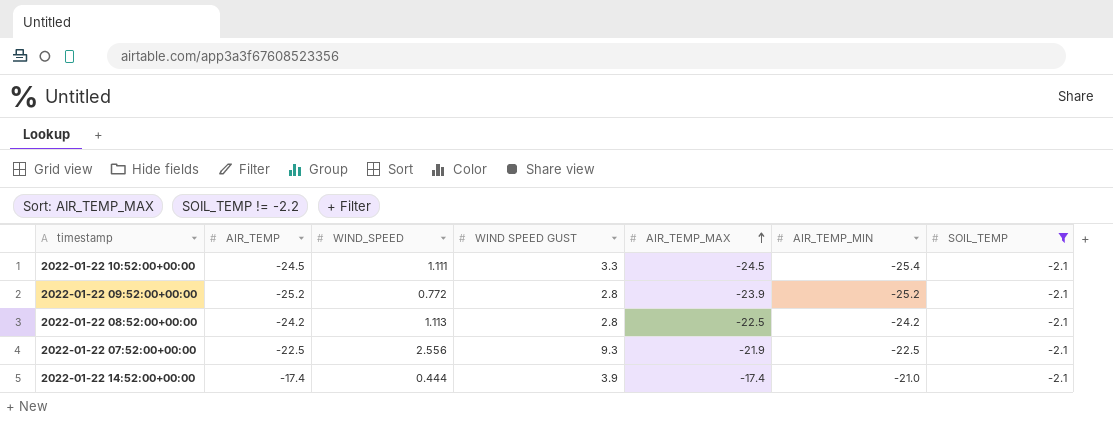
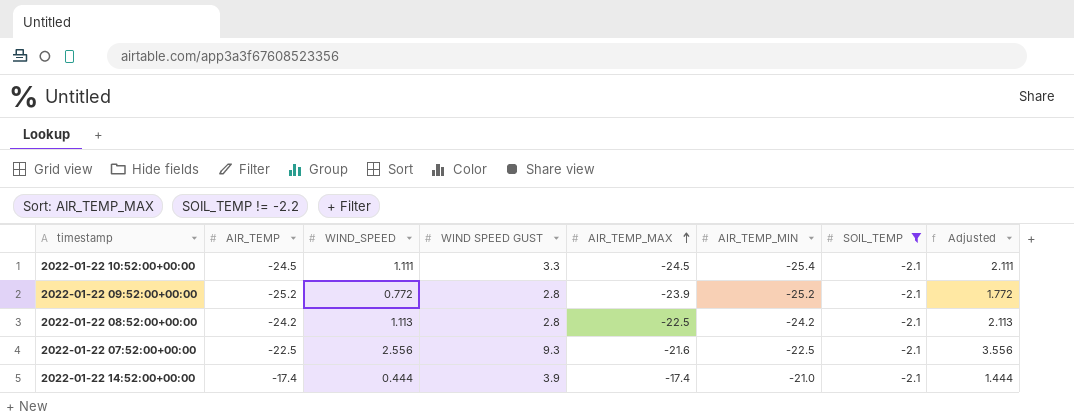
column Adjusted | formula: none -> [WIND_SPEED] + 1
2022-01-22 07:52:00+00:00 | AIR_TEMP_MAX: -21.9 -> -21.6

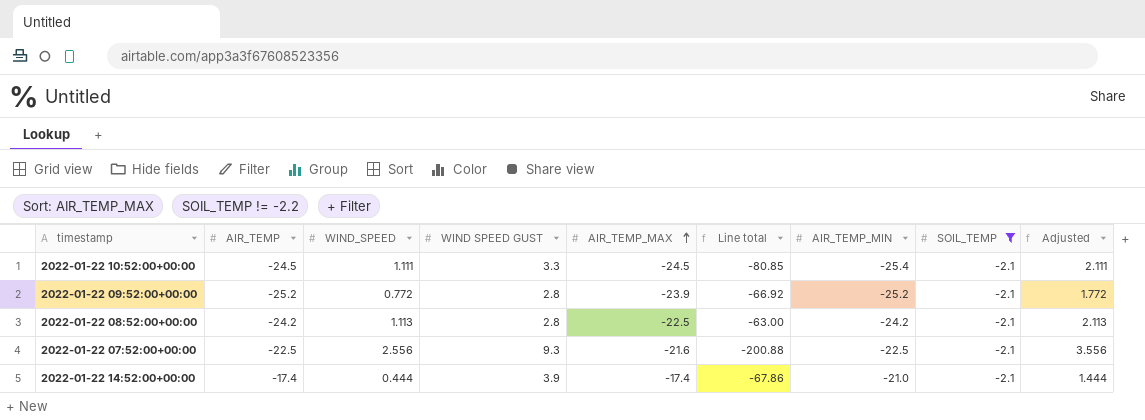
column Line total | formula: none -> [WIND SPEED GUST] * [AIR_TEMP_MAX]

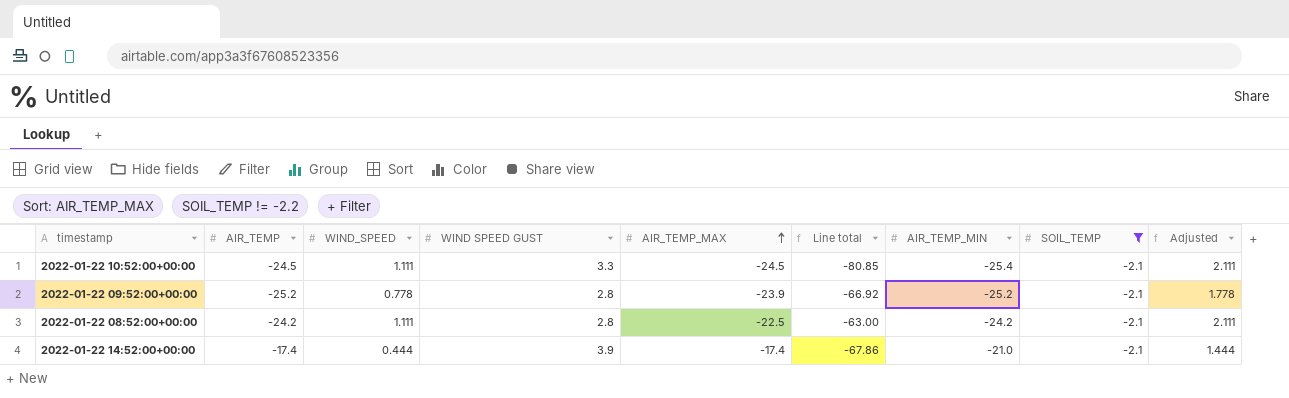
row 2022-01-22 07:52:00+00:00: -22.5 | 2.556 | 9.3 | -21.6 | -200.88 | -22.5 | -2.1 | 3.556 -> none
2022-01-22 09:52:00+00:00 | WIND_SPEED: 0.772 -> 0.778
2022-01-22 09:52:00+00:00 | Adjusted: 1.772 -> 1.778
2022-01-22 08:52:00+00:00 | WIND_SPEED: 1.113 -> 1.111
2022-01-22 08:52:00+00:00 | Adjusted: 2.113 -> 2.111

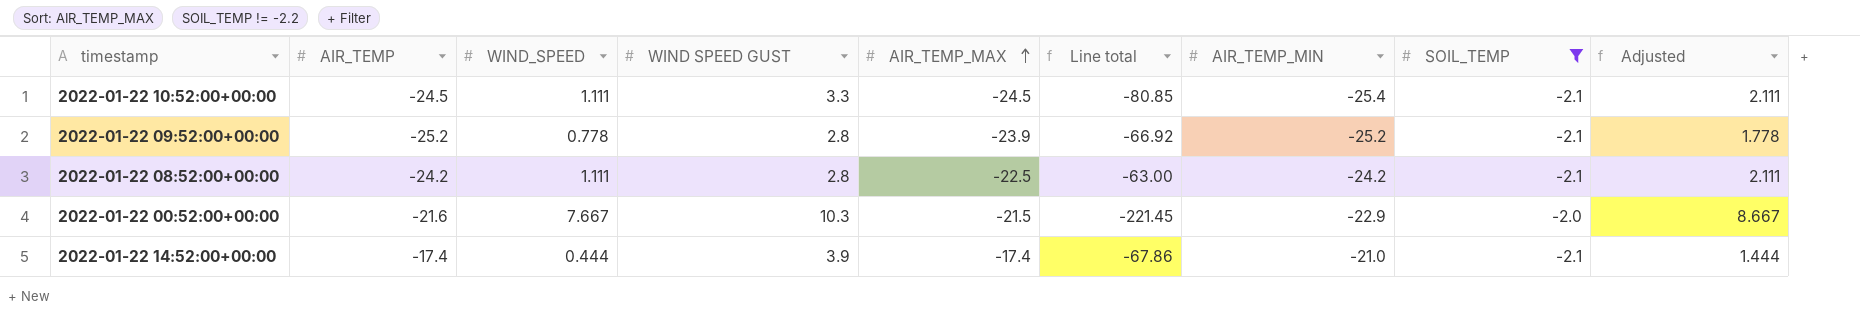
row 2022-01-22 00:52:00+00:00: none -> -21.6 | 7.667 | 10.3 | -21.5 | -221.45 | -22.9 | -2.0 | 8.667

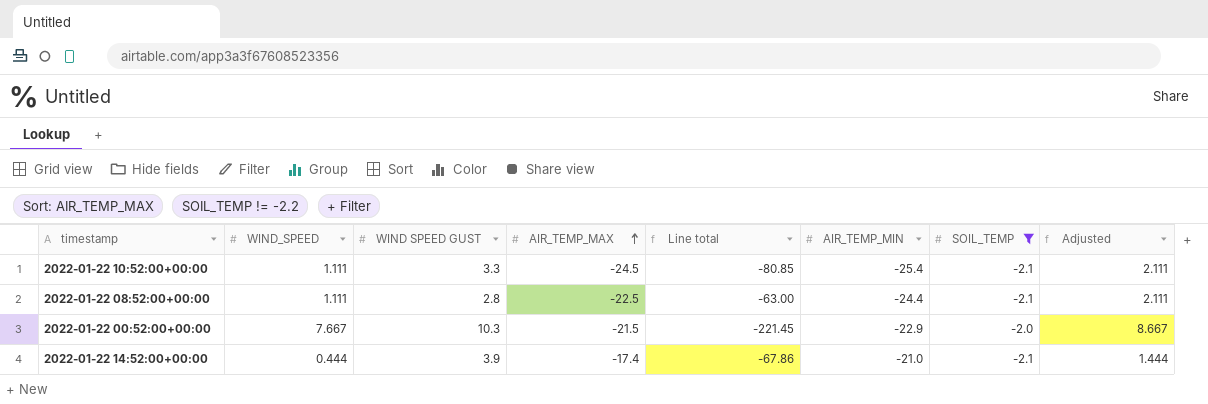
column AIR_TEMP | position: 2 -> none
row 2022-01-22 09:52:00+00:00: -25.2 | 0.778 | 2.8 | -23.9 | -66.92 | -25.2 | -2.1 | 1.778 -> none
2022-01-22 08:52:00+00:00 | AIR_TEMP_MIN: -24.2 -> -24.4

